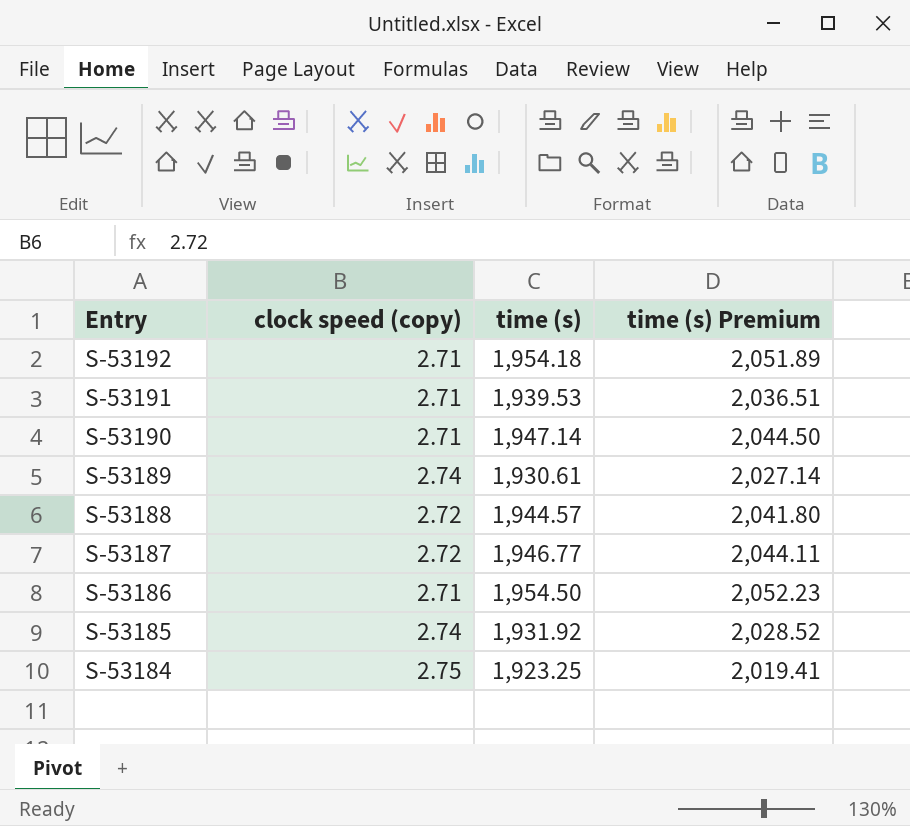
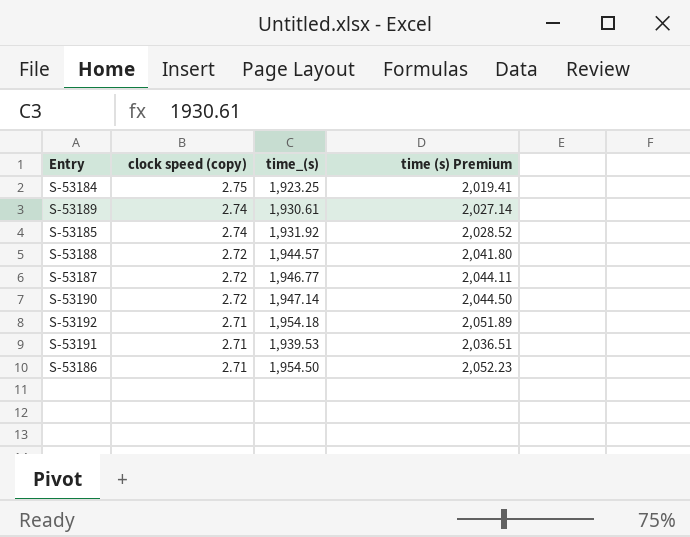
row order: Entry descending -> clock speed (copy) descending
column name: time (s) -> time_(s)
S-53190 | clock speed (copy): 2.71 -> 2.72

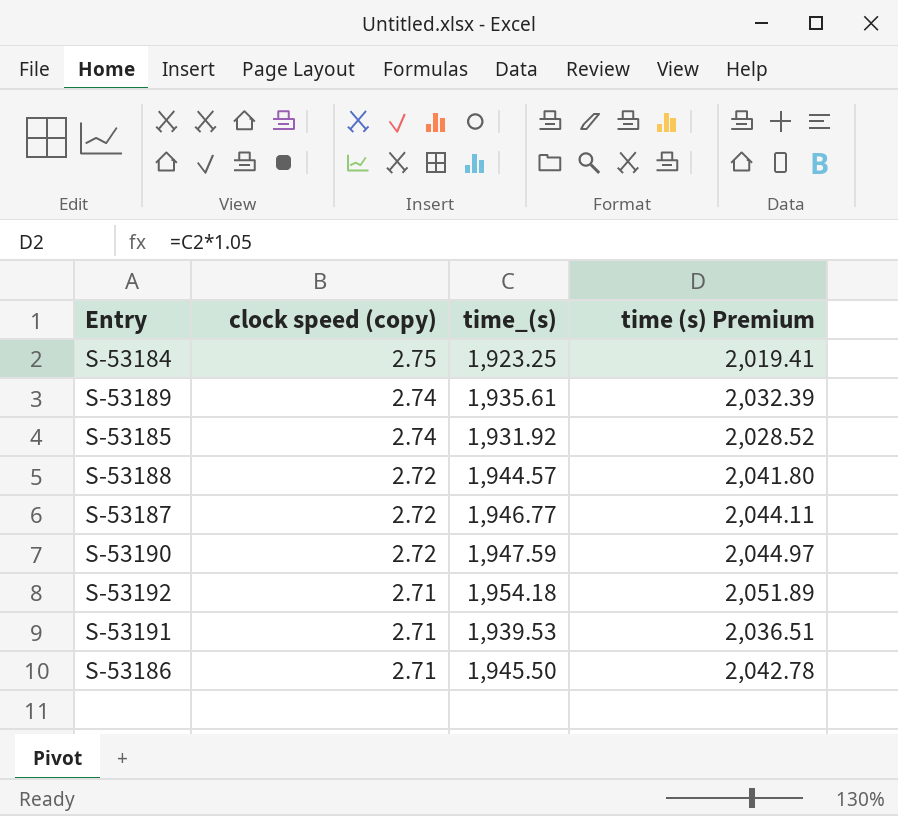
S-53189 | time_(s): 1,930.61 -> 1,935.61
S-53189 | time (s) Premium: 2,027.14 -> 2,032.39
S-53190 | time_(s): 1,947.14 -> 1,947.59
S-53190 | time (s) Premium: 2,044.50 -> 2,044.97
S-53186 | time_(s): 1,954.50 -> 1,945.50
S-53186 | time (s) Premium: 2,052.23 -> 2,042.78

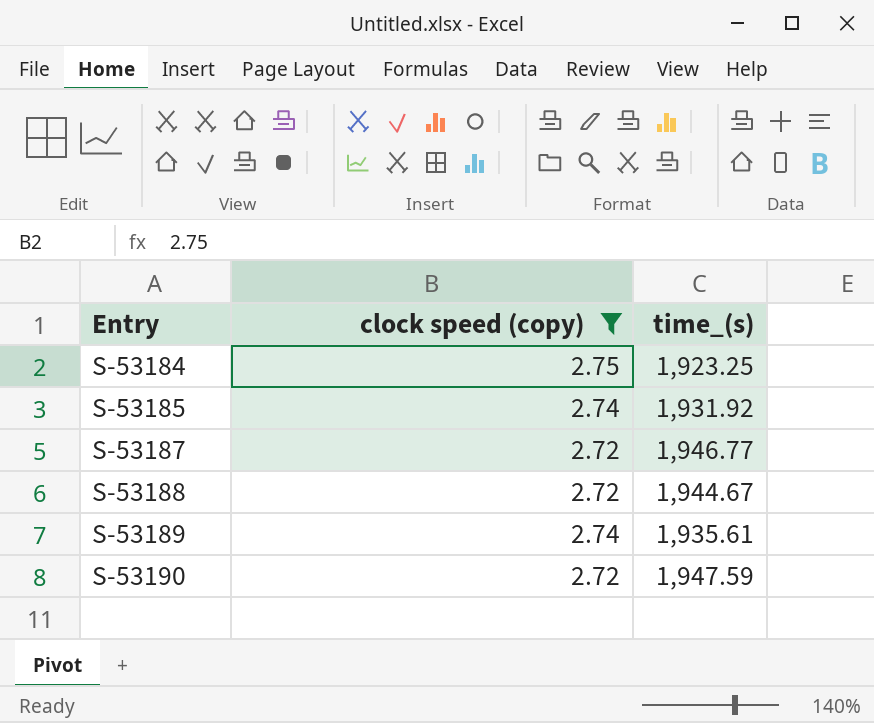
filter: none -> clock speed (copy) != 2.71
row order: clock speed (copy) descending -> Entry ascending
column time (s) Premium | formula: [time_(s)] * 1.05 -> none
S-53188 | time_(s): 1,944.57 -> 1,944.67

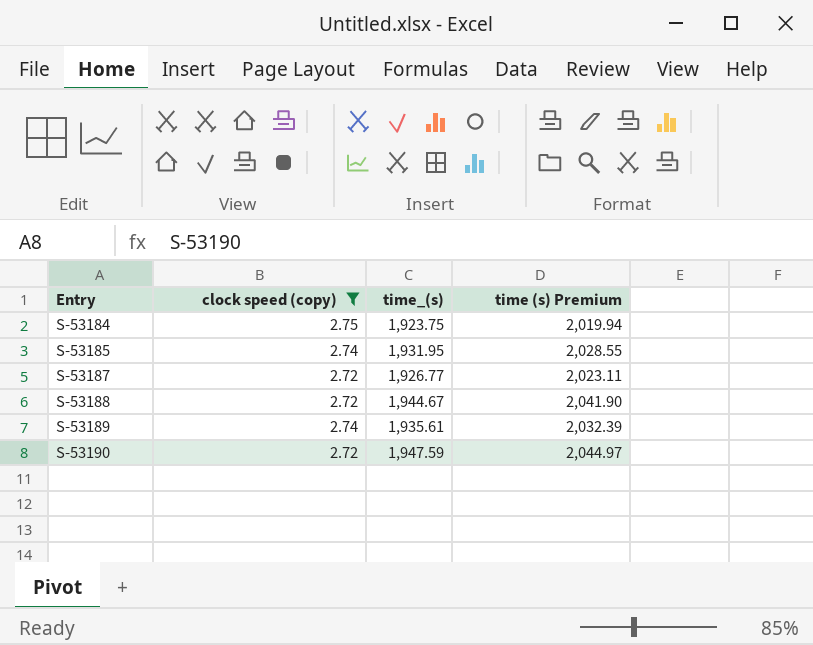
column time (s) Premium | formula: none -> [time_(s)] * 1.05
S-53184 | time_(s): 1,923.25 -> 1,923.75
S-53185 | time_(s): 1,931.92 -> 1,931.95
S-53187 | time_(s): 1,946.77 -> 1,926.77

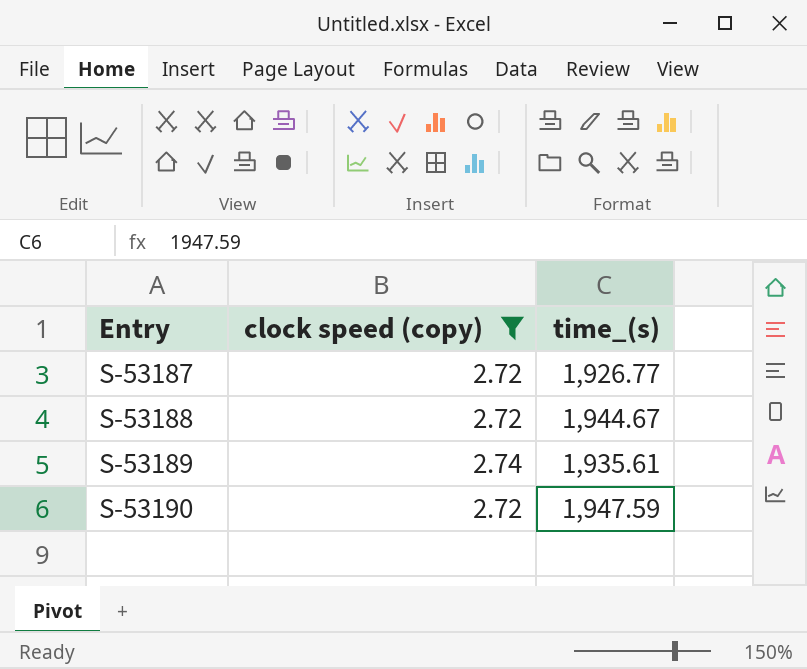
column time (s) Premium | formula: [time_(s)] * 1.05 -> none
row S-53184: 2.75 | 1,923.75 | 2,019.94 -> none
row S-53185: 2.74 | 1,931.95 | 2,028.55 -> none

